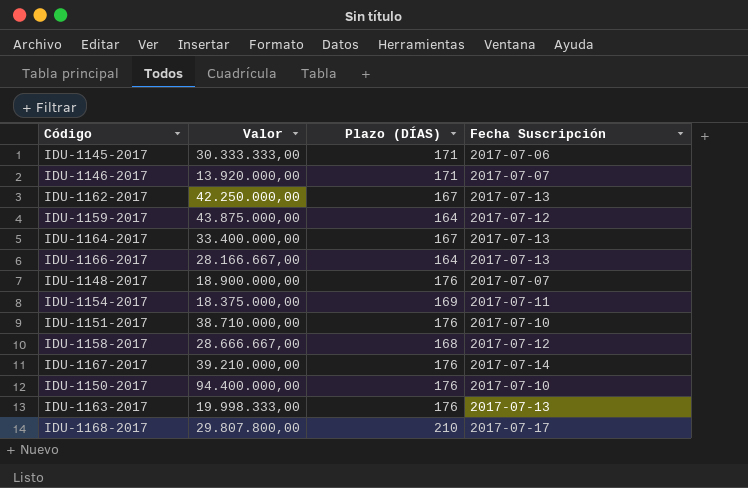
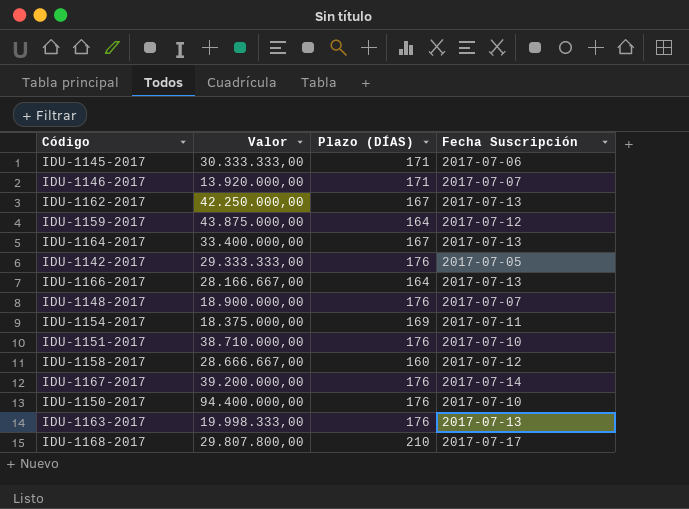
row IDU-1142-2017: none -> 29.333.333,00 | 176 | 2017-07-05
IDU-1158-2017 | Plazo (DÍAS): 168 -> 160
IDU-1167-2017 | Valor: 39.210.000,00 -> 39.200.000,00

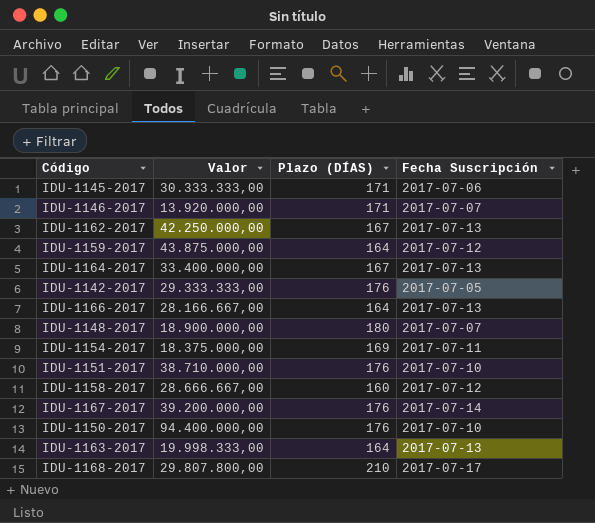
IDU-1148-2017 | Plazo (DÍAS): 176 -> 180
IDU-1163-2017 | Plazo (DÍAS): 176 -> 164

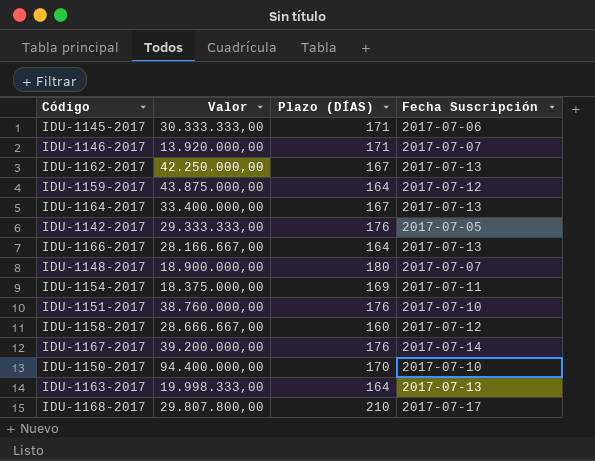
IDU-1151-2017 | Valor: 38.710.000,00 -> 38.760.000,00
IDU-1150-2017 | Plazo (DÍAS): 176 -> 170

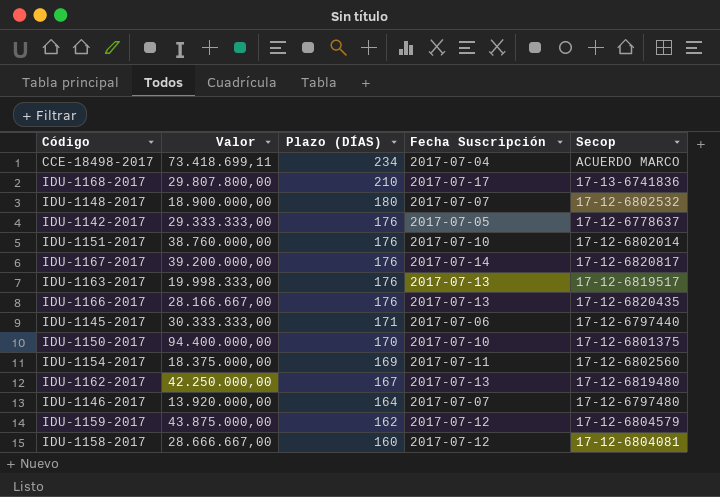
row order: none -> Plazo (DÍAS) descending
column Secop | position: none -> 5
row IDU-1164-2017: 33.400.000,00 | 167 | 2017-07-13 -> none
row CCE-18498-2017: none -> 73.418.699,11 | 234 | 2017-07-04 | ACUERDO MARCO
IDU-1163-2017 | Plazo (DÍAS): 164 -> 176
IDU-1166-2017 | Plazo (DÍAS): 164 -> 176
IDU-1146-2017 | Plazo (DÍAS): 171 -> 164
IDU-1159-2017 | Plazo (DÍAS): 164 -> 162

